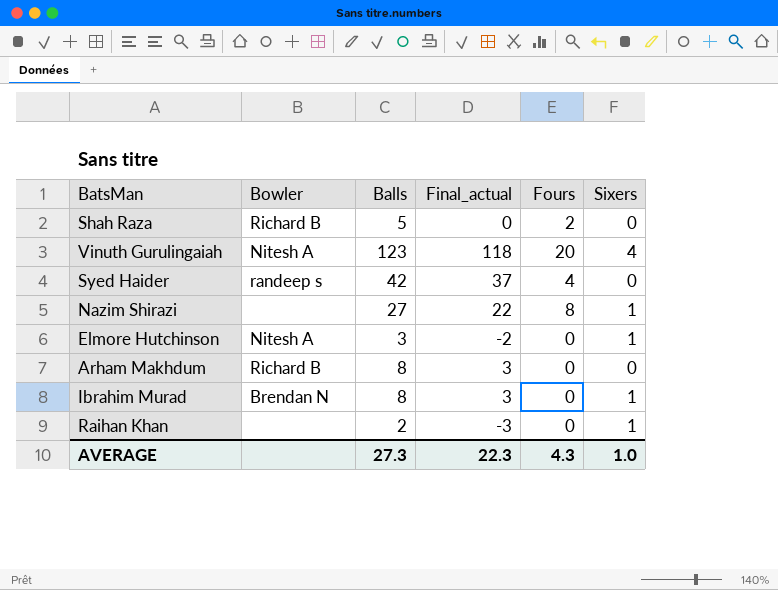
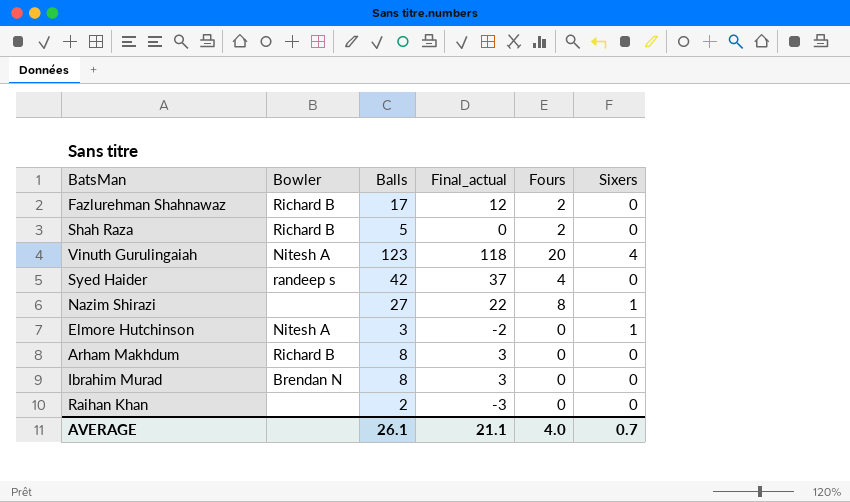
row Fazlurehman Shahnawaz: none -> Richard B | 17 | 12 | 2 | 0
Ibrahim Murad | Sixers: 1 -> 0
Raihan Khan | Sixers: 1 -> 0
AVERAGE | Balls: 27.3 -> 26.1
AVERAGE | Final_actual: 22.3 -> 21.1
AVERAGE | Fours: 4.3 -> 4.0
AVERAGE | Sixers: 1.0 -> 0.7

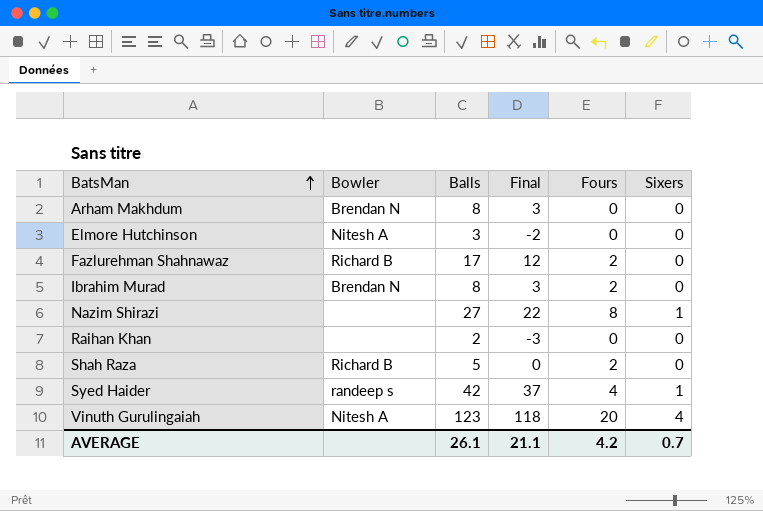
row order: none -> BatsMan ascending
column name: Final_actual -> Final
Arham Makhdum | Bowler: Richard B -> Brendan N
Elmore Hutchinson | Sixers: 1 -> 0
Ibrahim Murad | Fours: 0 -> 2
Syed Haider | Sixers: 0 -> 1
AVERAGE | Fours: 4.0 -> 4.2

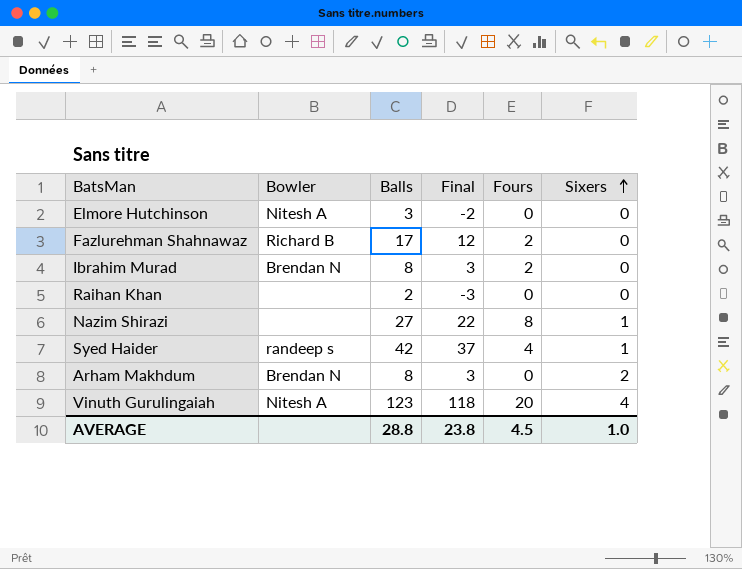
row order: BatsMan ascending -> Sixers ascending
row Shah Raza: Richard B | 5 | 0 | 2 | 0 -> none
Arham Makhdum | Sixers: 0 -> 2
AVERAGE | Balls: 26.1 -> 28.8
AVERAGE | Final: 21.1 -> 23.8
AVERAGE | Fours: 4.2 -> 4.5
AVERAGE | Sixers: 0.7 -> 1.0

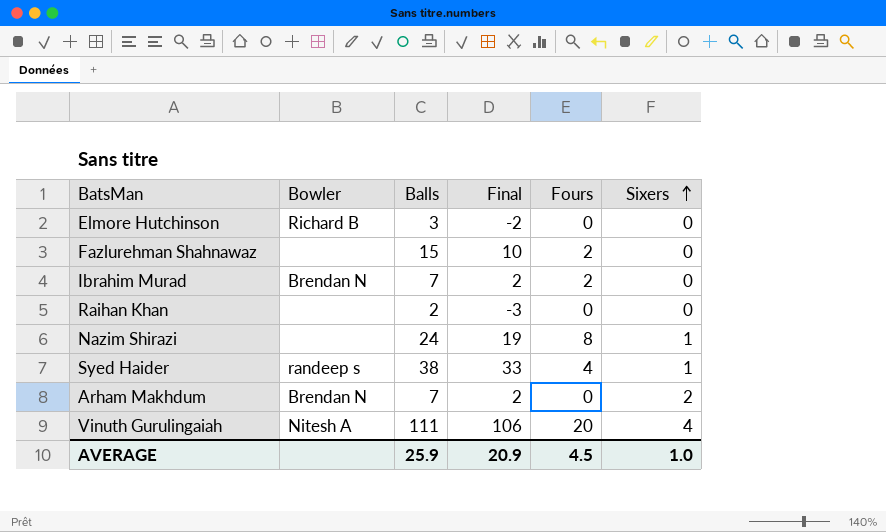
Elmore Hutchinson | Bowler: Nitesh A -> Richard B
Fazlurehman Shahnawaz | Bowler: Richard B -> none
Fazlurehman Shahnawaz | Balls: 17 -> 15
Fazlurehman Shahnawaz | Final: 12 -> 10
Ibrahim Murad | Balls: 8 -> 7
Ibrahim Murad | Final: 3 -> 2
Nazim Shirazi | Balls: 27 -> 24
Nazim Shirazi | Final: 22 -> 19
Syed Haider | Balls: 42 -> 38
Syed Haider | Final: 37 -> 33
Arham Makhdum | Balls: 8 -> 7
Arham Makhdum | Final: 3 -> 2
Vinuth Gurulingaiah | Balls: 123 -> 111
Vinuth Gurulingaiah | Final: 118 -> 106
AVERAGE | Balls: 28.8 -> 25.9
AVERAGE | Final: 23.8 -> 20.9

